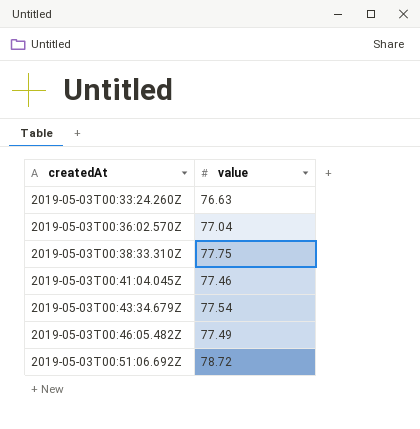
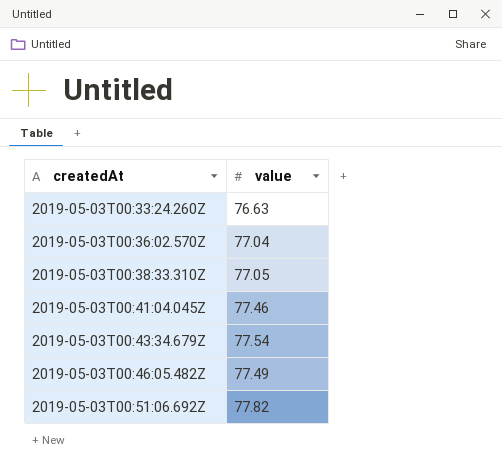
2019-05-03T00:38:33.310Z | value: 77.75 -> 77.05
2019-05-03T00:51:06.692Z | value: 78.72 -> 77.82

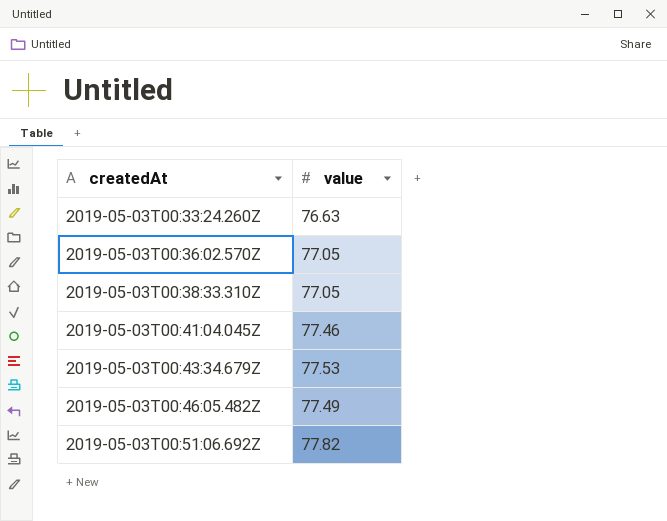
2019-05-03T00:36:02.570Z | value: 77.04 -> 77.05
2019-05-03T00:43:34.679Z | value: 77.54 -> 77.53

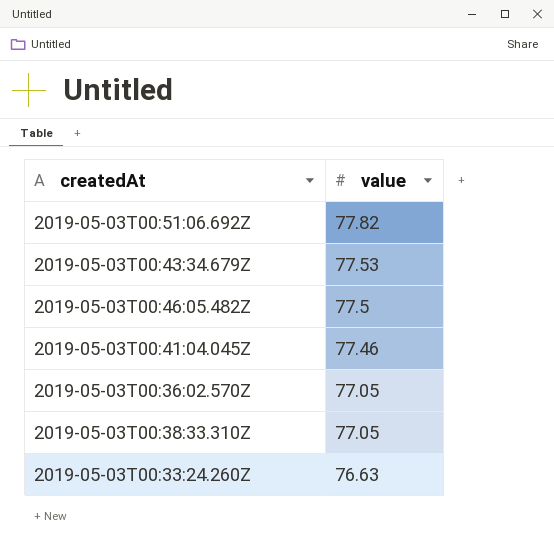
row order: createdAt ascending -> value descending
2019-05-03T00:46:05.482Z | value: 77.49 -> 77.5

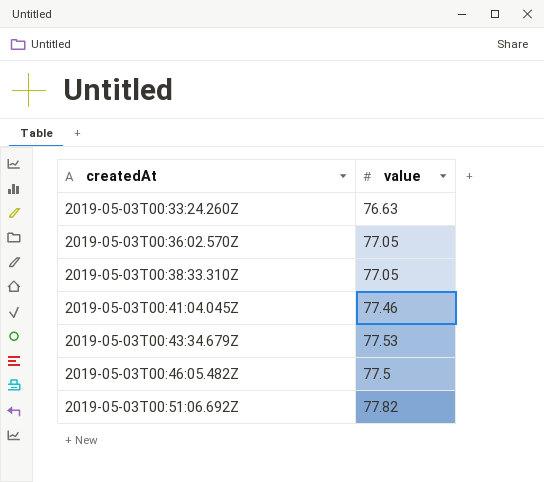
row order: value descending -> createdAt ascending

